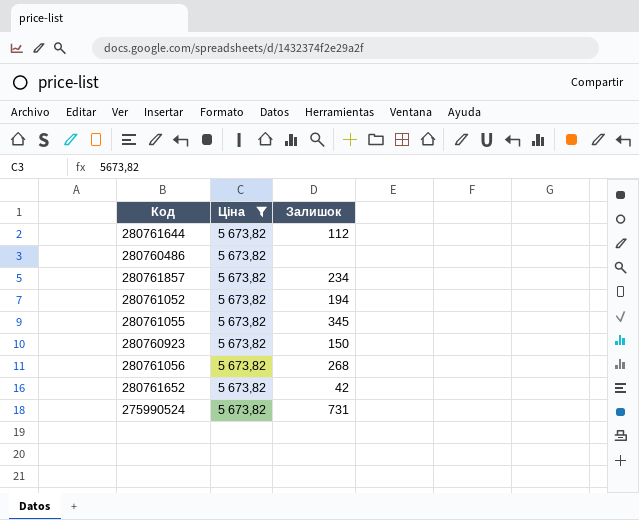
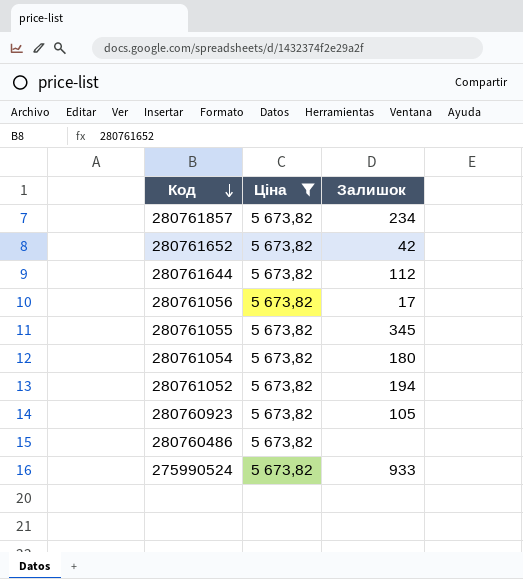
row order: none -> Код descending
280761056 | Залишок: 268 -> 17
row 280761054: none -> 5 673,82 | 180
280760923 | Залишок: 150 -> 105
275990524 | Залишок: 731 -> 933

